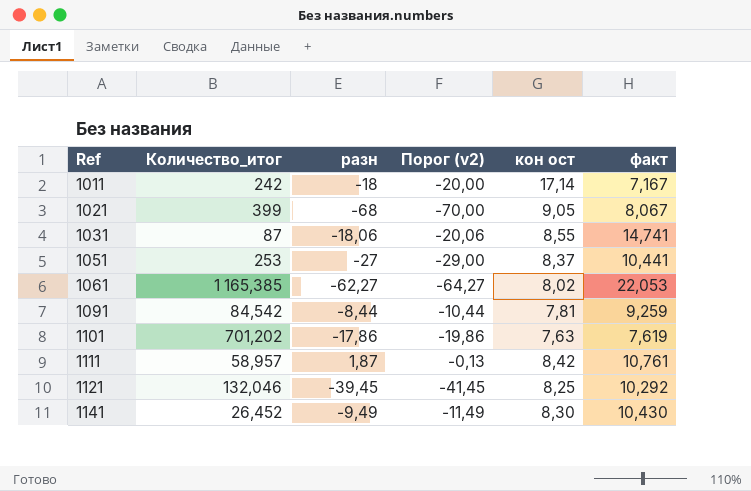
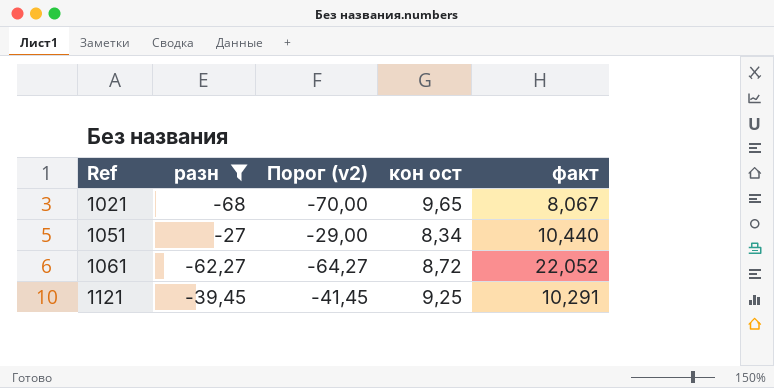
filter: none -> разн <= -27
column Количество_итог | position: 2 -> none
1021 | кон ост: 9,05 -> 9,65
1051 | кон ост: 8,37 -> 8,34
1051 | факт: 10,441 -> 10,440
1061 | кон ост: 8,02 -> 8,72
1061 | факт: 22,053 -> 22,052
1121 | кон ост: 8,25 -> 9,25
1121 | факт: 10,292 -> 10,291

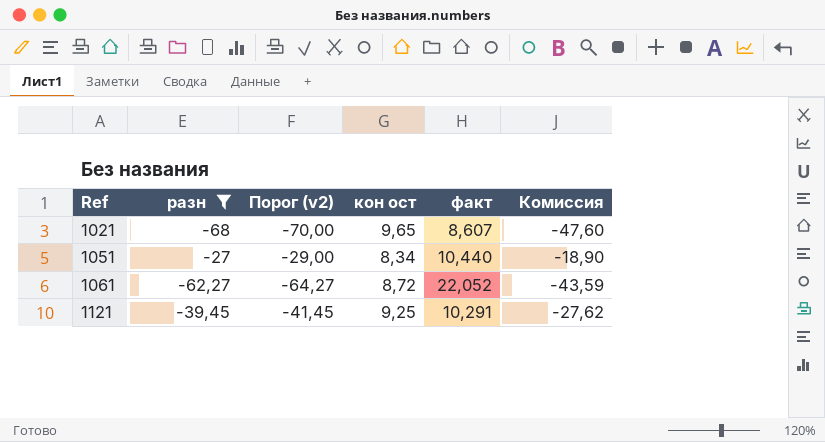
column Комиссия | formula: none -> [разн] * 0,7
1021 | факт: 8,067 -> 8,607

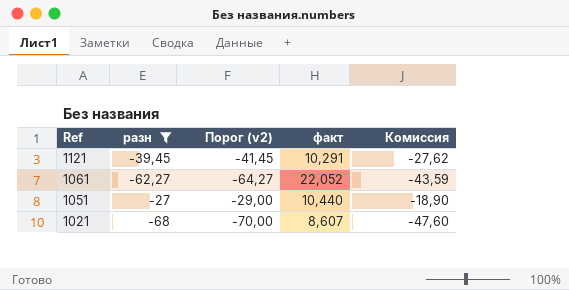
row order: Ref ascending -> Ref descending
column кон ост | position: 4 -> none

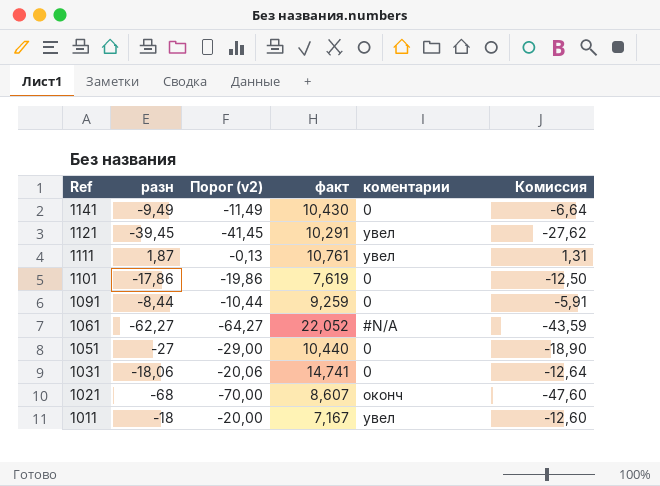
filter: разн <= -27 -> none
column коментарии | position: none -> 5

